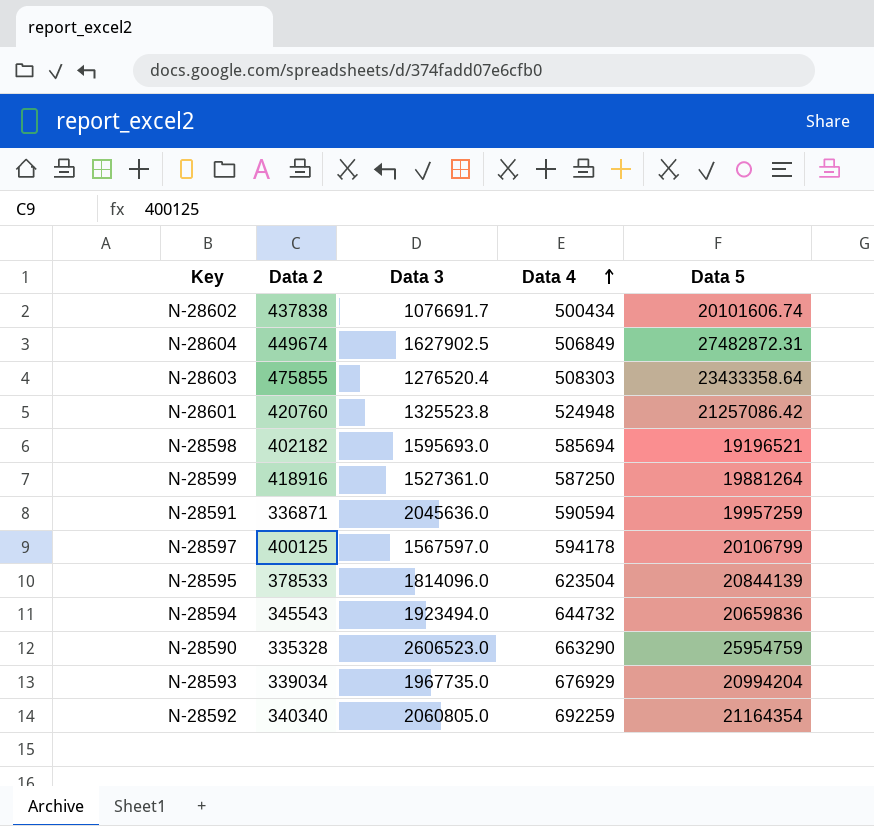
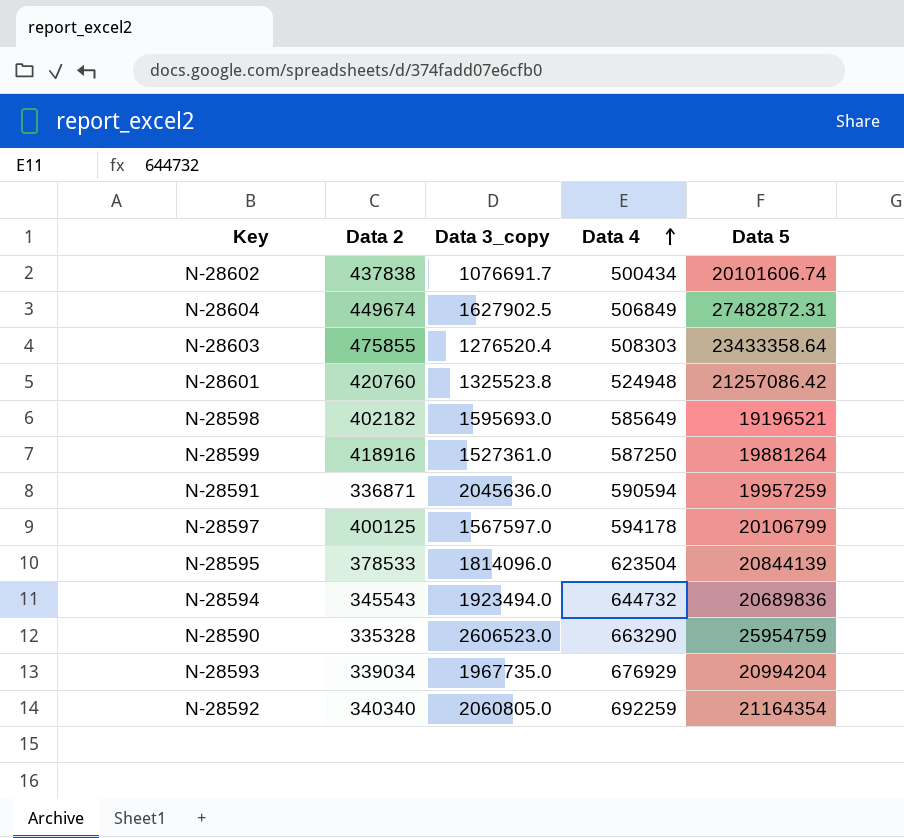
column name: Data 3 -> Data 3_copy
N-28598 | Data 4: 585694 -> 585649
N-28594 | Data 5: 20659836 -> 20689836

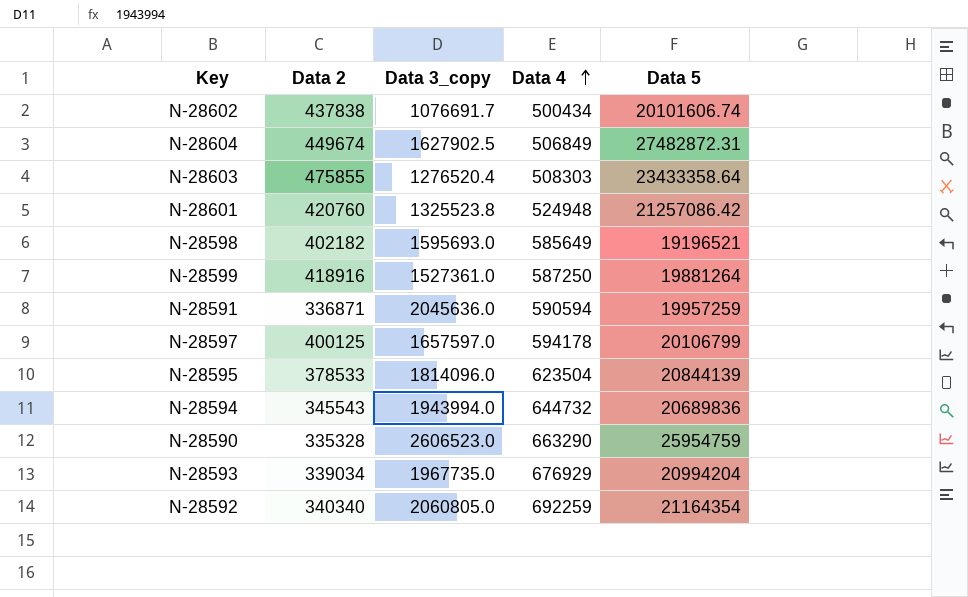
N-28597 | Data 3_copy: 1567597.0 -> 1657597.0
N-28594 | Data 3_copy: 1923494.0 -> 1943994.0

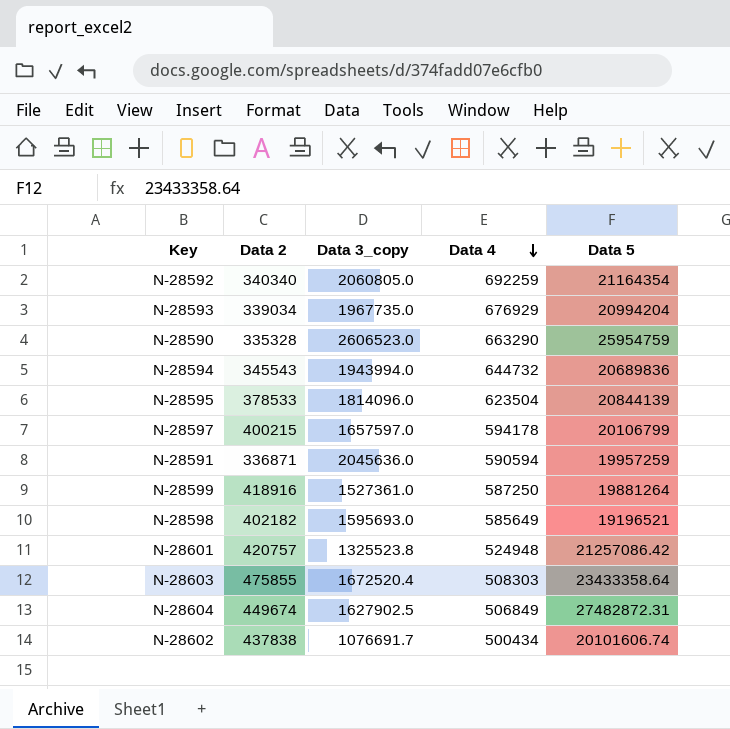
row order: Data 4 ascending -> Data 4 descending
N-28597 | Data 2: 400125 -> 400215
N-28601 | Data 2: 420760 -> 420757
N-28603 | Data 3_copy: 1276520.4 -> 1672520.4

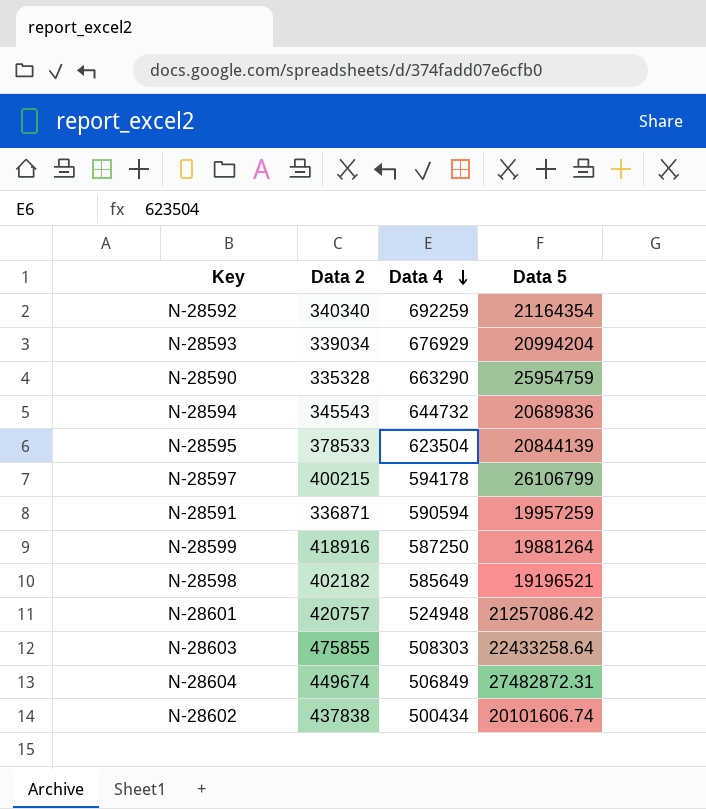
column Data 3_copy | position: 3 -> none
N-28597 | Data 5: 20106799 -> 26106799
N-28603 | Data 5: 23433358.64 -> 22433258.64

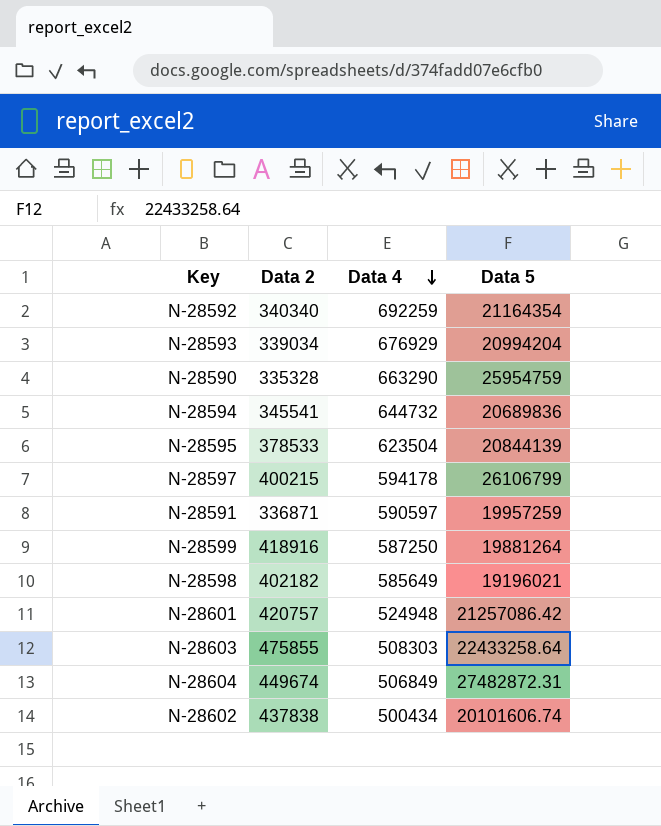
N-28594 | Data 2: 345543 -> 345541
N-28591 | Data 4: 590594 -> 590597
N-28598 | Data 5: 19196521 -> 19196021

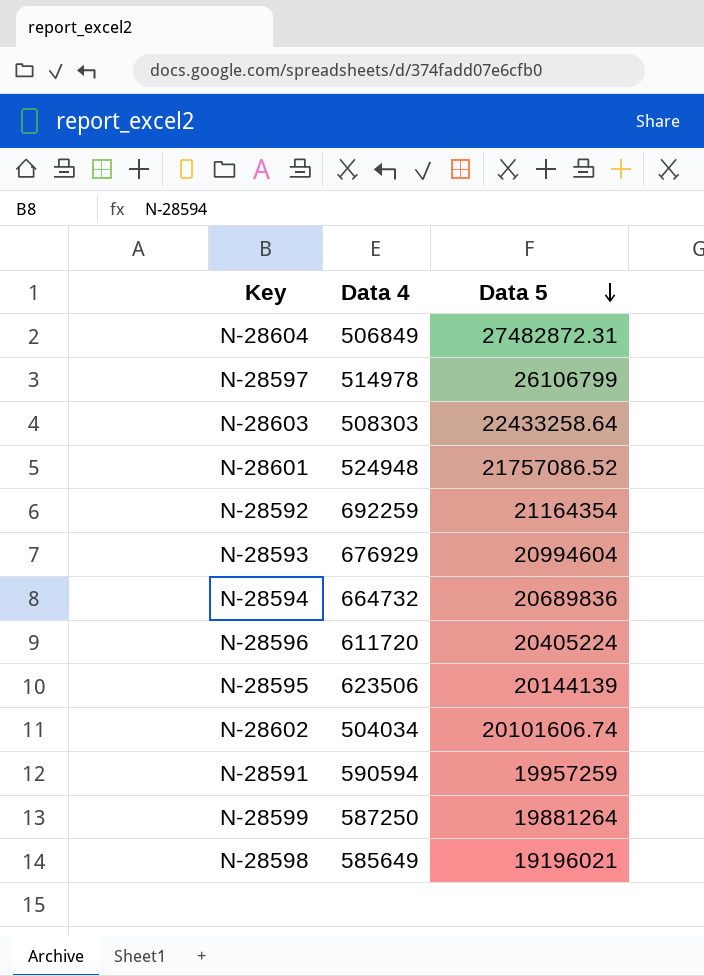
row order: Data 4 descending -> Data 5 descending
column Data 2 | position: 2 -> none
row N-28590: 335328 | 663290 | 25954759 -> none
N-28597 | Data 4: 594178 -> 514978
N-28601 | Data 5: 21257086.42 -> 21757086.52
N-28593 | Data 5: 20994204 -> 20994604
N-28594 | Data 4: 644732 -> 664732
row N-28596: none -> 611720 | 20405224
N-28595 | Data 4: 623504 -> 623506
N-28595 | Data 5: 20844139 -> 20144139
N-28602 | Data 4: 500434 -> 504034
N-28591 | Data 4: 590597 -> 590594

